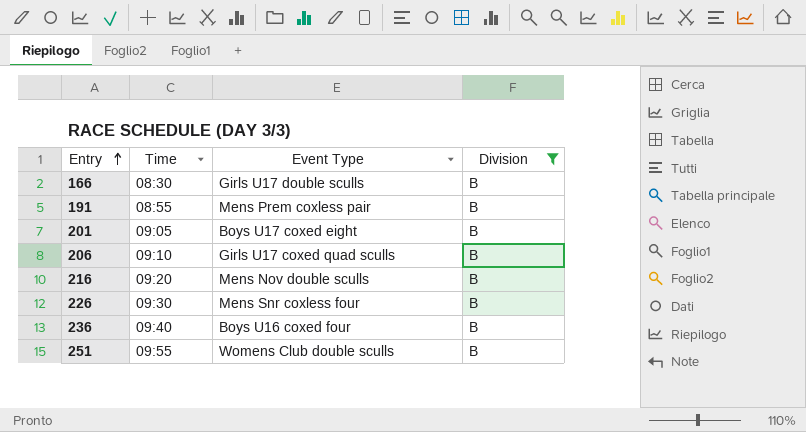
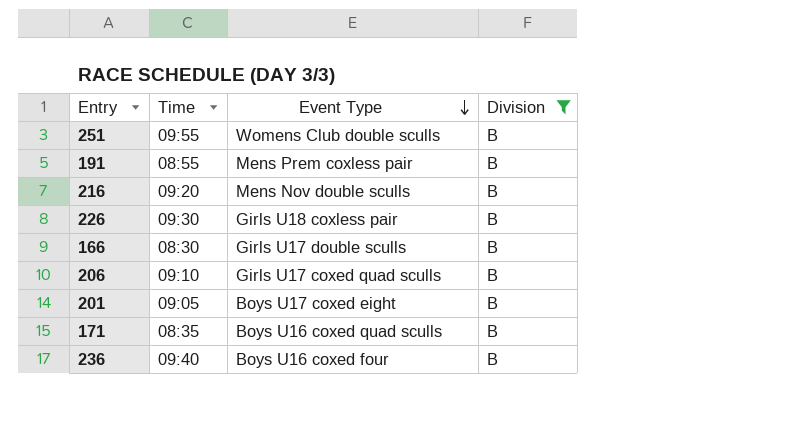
row order: Entry ascending -> Event Type descending
226 | Event Type: Mens Snr coxless four -> Girls U18 coxless pair
row 171: none -> 08:35 | Boys U16 coxed quad sculls | B

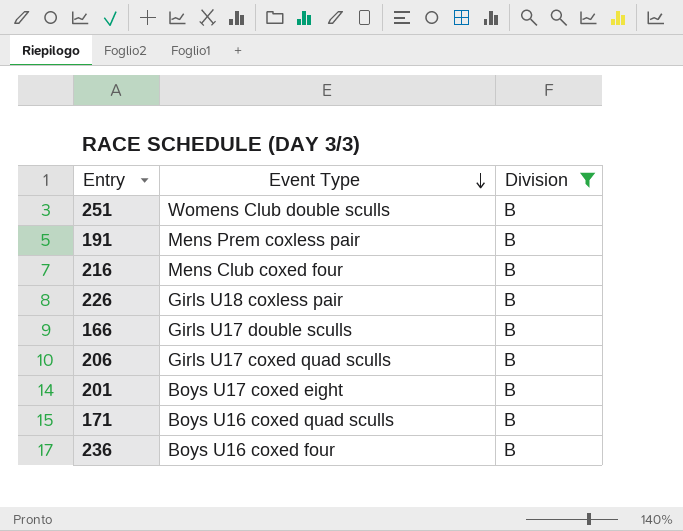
column Time | position: 2 -> none
216 | Event Type: Mens Nov double sculls -> Mens Club coxed four

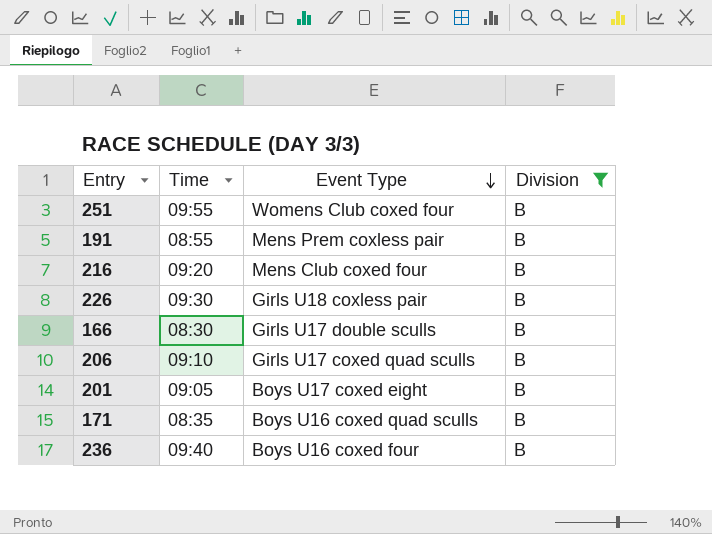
column Time | position: none -> 2
251 | Event Type: Womens Club double sculls -> Womens Club coxed four

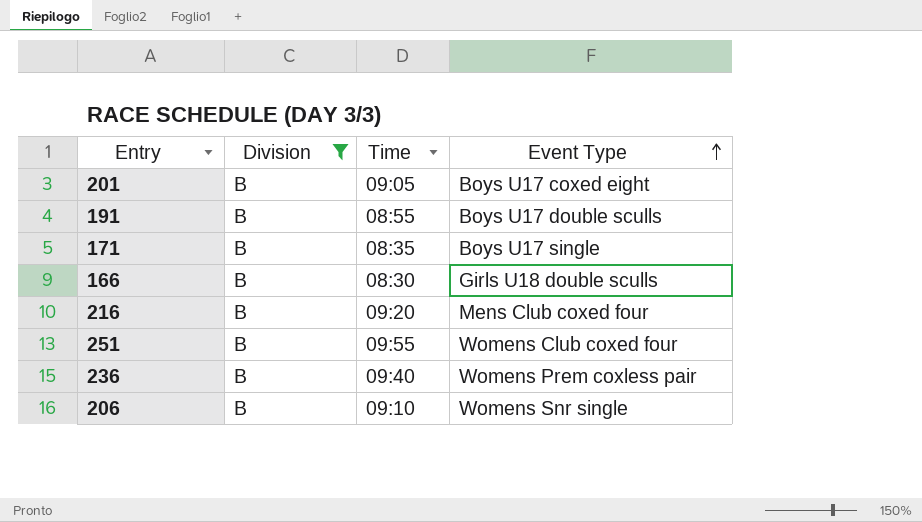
row order: Event Type descending -> Event Type ascending
column Division | position: 4 -> 2
row 226: 09:30 | Girls U18 coxless pair | B -> none
191 | Event Type: Mens Prem coxless pair -> Boys U17 double sculls
171 | Event Type: Boys U16 coxed quad sculls -> Boys U17 single
166 | Event Type: Girls U17 double sculls -> Girls U18 double sculls
236 | Event Type: Boys U16 coxed four -> Womens Prem coxless pair
206 | Event Type: Girls U17 coxed quad sculls -> Womens Snr single

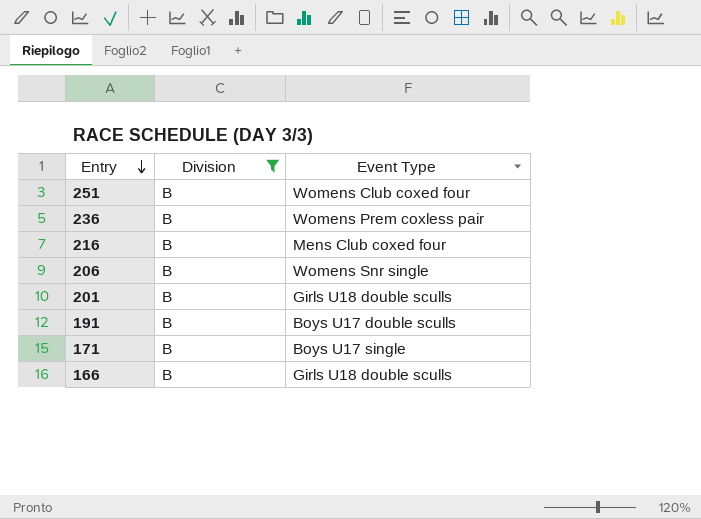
row order: Event Type ascending -> Entry descending
column Time | position: 3 -> none
201 | Event Type: Boys U17 coxed eight -> Girls U18 double sculls

